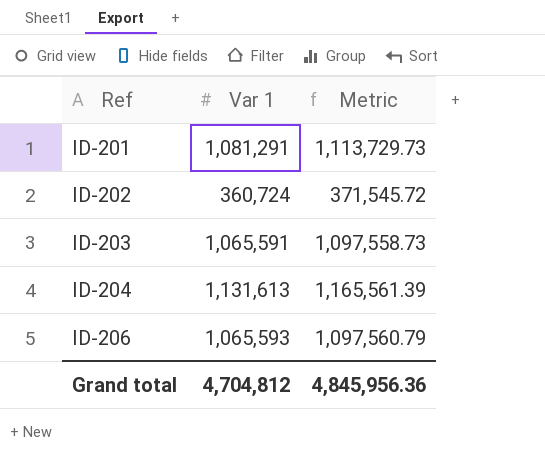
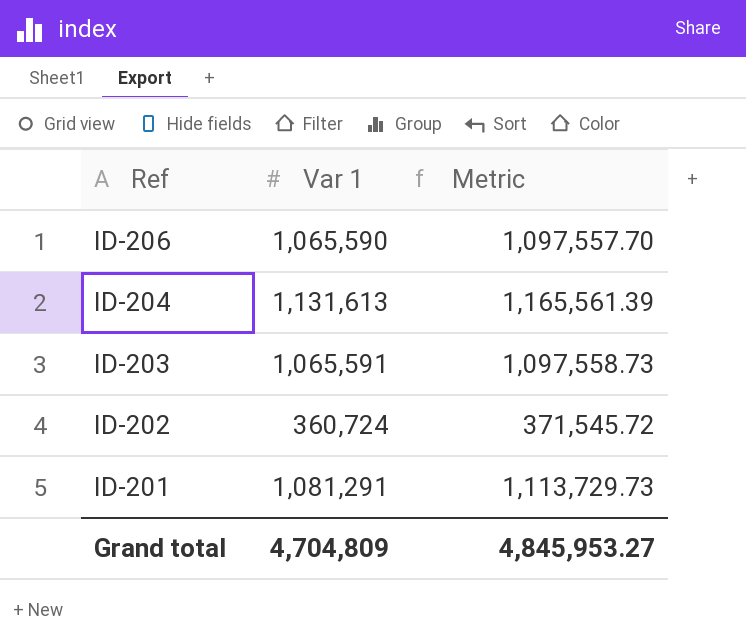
row order: Ref ascending -> Ref descending
ID-206 | Var 1: 1,065,593 -> 1,065,590
ID-206 | Metric: 1,097,560.79 -> 1,097,557.70
Grand total | Var 1: 4,704,812 -> 4,704,809
Grand total | Metric: 4,845,956.36 -> 4,845,953.27

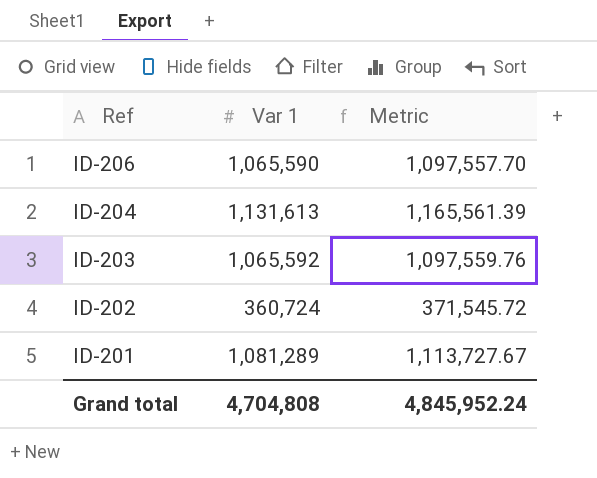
ID-203 | Var 1: 1,065,591 -> 1,065,592
ID-203 | Metric: 1,097,558.73 -> 1,097,559.76
ID-201 | Var 1: 1,081,291 -> 1,081,289
ID-201 | Metric: 1,113,729.73 -> 1,113,727.67
Grand total | Var 1: 4,704,809 -> 4,704,808
Grand total | Metric: 4,845,953.27 -> 4,845,952.24

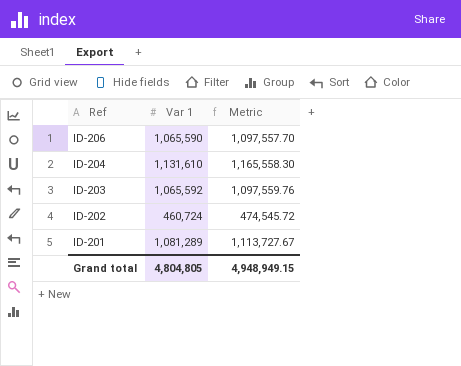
ID-204 | Var 1: 1,131,613 -> 1,131,610
ID-204 | Metric: 1,165,561.39 -> 1,165,558.30
ID-202 | Var 1: 360,724 -> 460,724
ID-202 | Metric: 371,545.72 -> 474,545.72
Grand total | Var 1: 4,704,808 -> 4,804,805
Grand total | Metric: 4,845,952.24 -> 4,948,949.15

